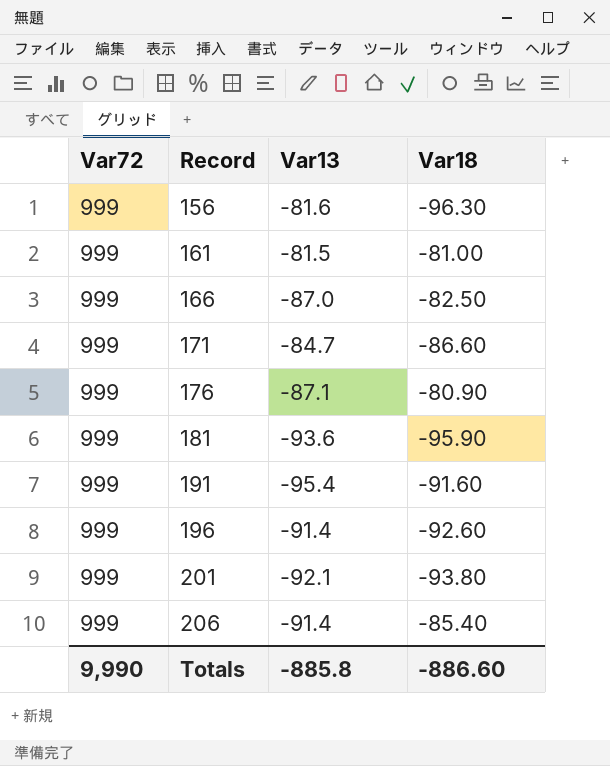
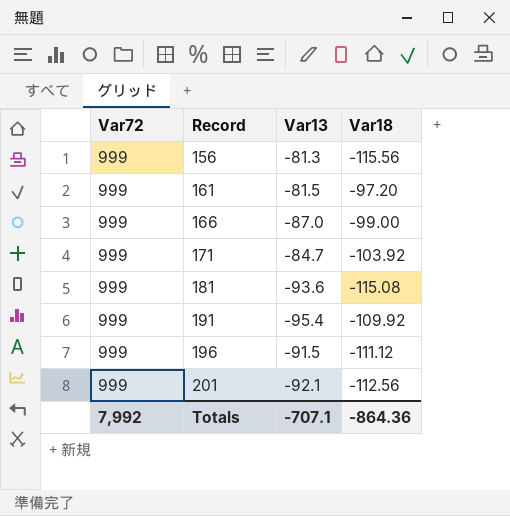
row 176: 999 | -87.1 | -80.90 -> none
row 206: 999 | -91.4 | -85.40 -> none
156 | Var13: -81.6 -> -81.3
156 | Var18: -96.30 -> -115.56
161 | Var18: -81.00 -> -97.20
166 | Var18: -82.50 -> -99.00
171 | Var18: -86.60 -> -103.92
181 | Var18: -95.90 -> -115.08
191 | Var18: -91.60 -> -109.92
196 | Var13: -91.4 -> -91.5
196 | Var18: -92.60 -> -111.12
201 | Var18: -93.80 -> -112.56
Totals | Var72: 9,990 -> 7,992
Totals | Var13: -885.8 -> -707.1
Totals | Var18: -886.60 -> -864.36

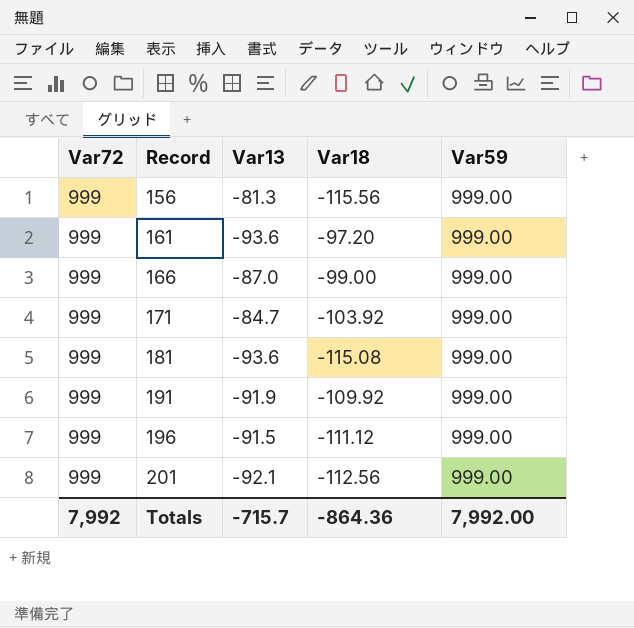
column Var59 | position: none -> 5
161 | Var13: -81.5 -> -93.6
191 | Var13: -95.4 -> -91.9
Totals | Var13: -707.1 -> -715.7

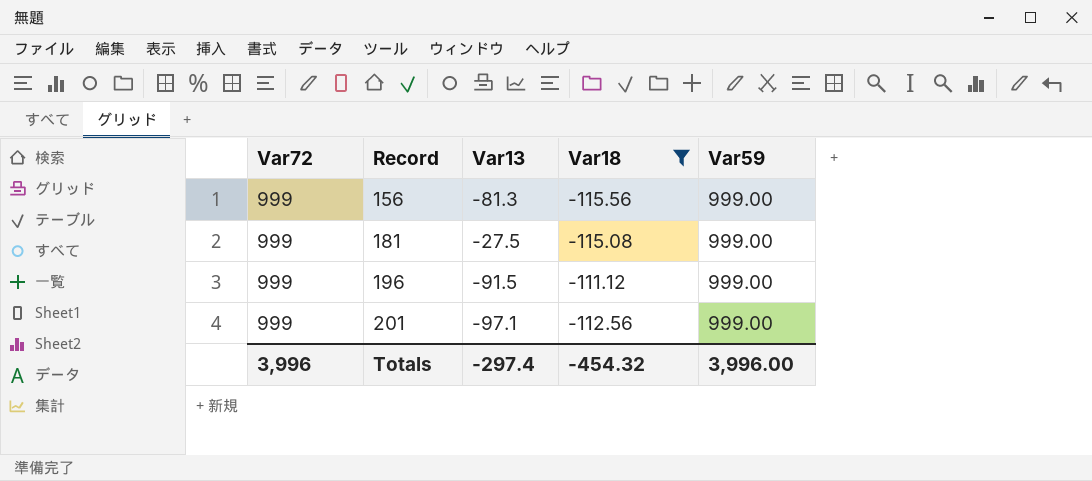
filter: none -> Var18 <= -111.12
181 | Var13: -93.6 -> -27.5
201 | Var13: -92.1 -> -97.1
Totals | Var72: 7,992 -> 3,996
Totals | Var13: -715.7 -> -297.4
Totals | Var18: -864.36 -> -454.32
Totals | Var59: 7,992.00 -> 3,996.00

